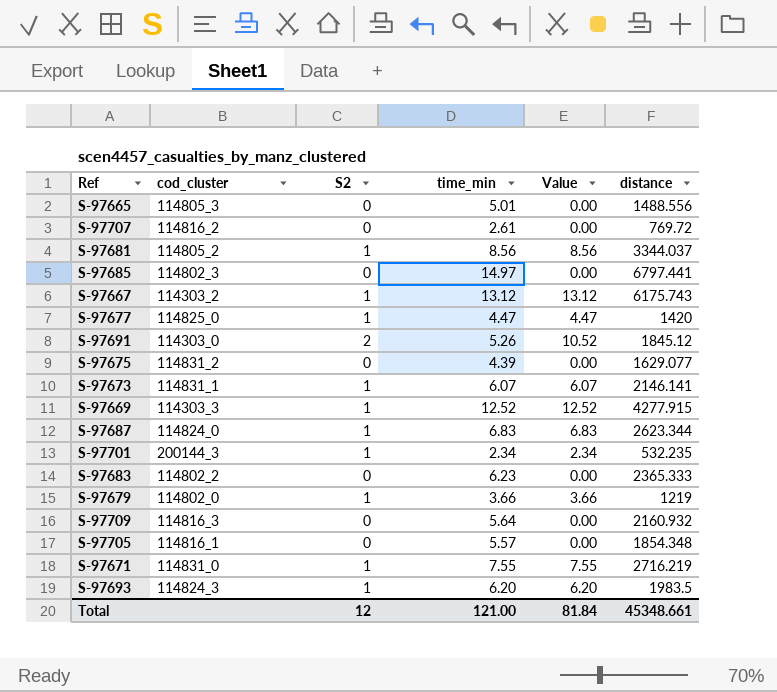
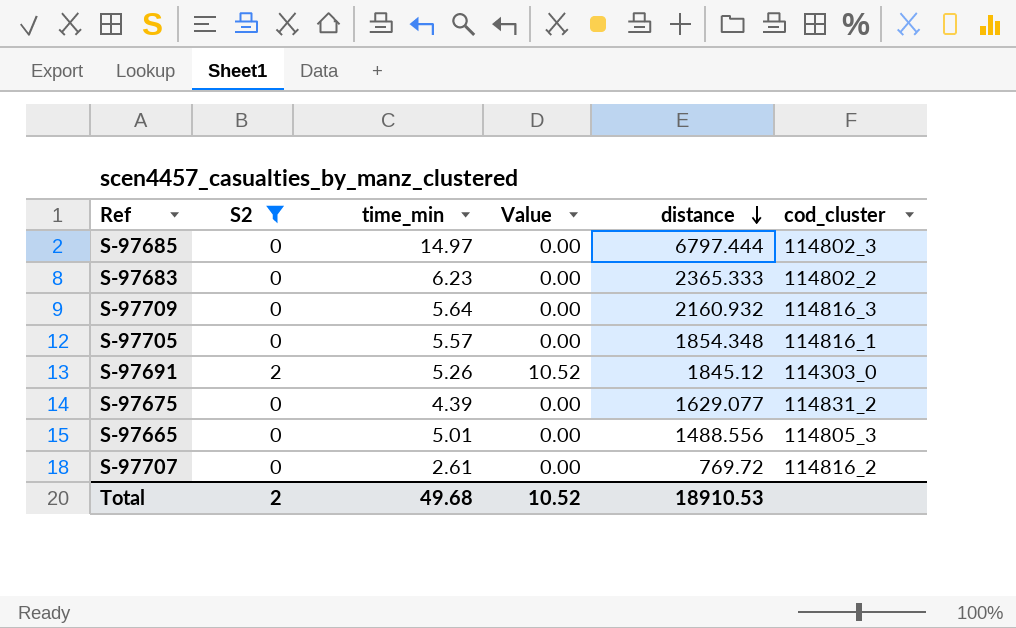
filter: none -> S2 != 1
row order: none -> distance descending
column cod_cluster | position: 2 -> 6
S-97685 | distance: 6797.441 -> 6797.444
Total | S2: 12 -> 2
Total | time_min: 121.00 -> 49.68
Total | Value: 81.84 -> 10.52
Total | distance: 45348.661 -> 18910.53

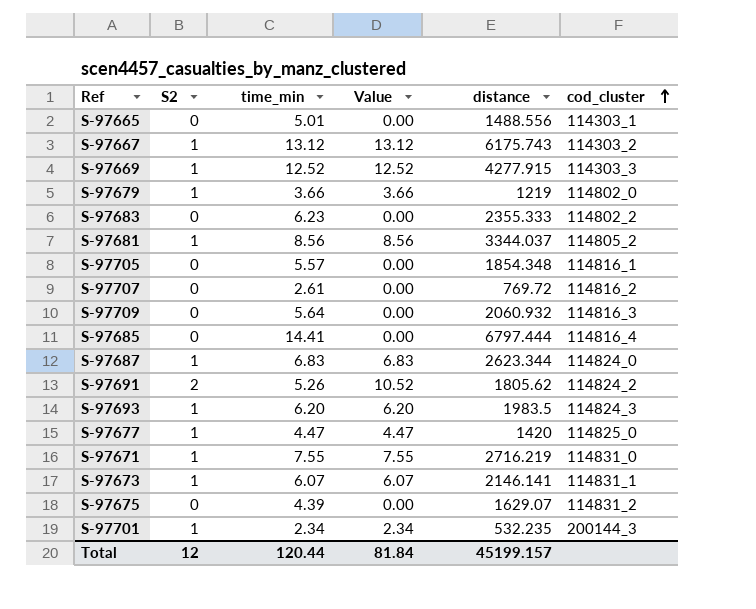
filter: S2 != 1 -> none
row order: distance descending -> cod_cluster ascending
S-97665 | cod_cluster: 114805_3 -> 114303_1
S-97683 | distance: 2365.333 -> 2355.333
S-97709 | distance: 2160.932 -> 2060.932
S-97685 | time_min: 14.97 -> 14.41
S-97685 | cod_cluster: 114802_3 -> 114816_4
S-97691 | distance: 1845.12 -> 1805.62
S-97691 | cod_cluster: 114303_0 -> 114824_2
S-97675 | distance: 1629.077 -> 1629.07
Total | S2: 2 -> 12
Total | time_min: 49.68 -> 120.44
Total | Value: 10.52 -> 81.84
Total | distance: 18910.53 -> 45199.157

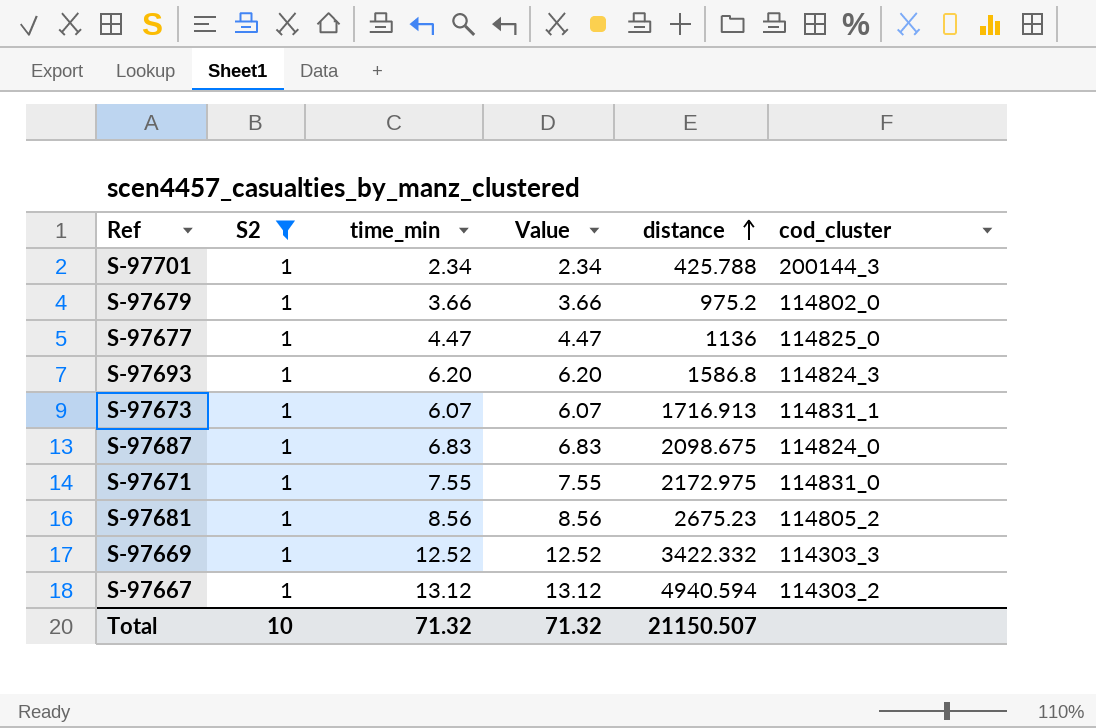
filter: none -> S2 = 1
row order: cod_cluster ascending -> distance ascending
S-97701 | distance: 532.235 -> 425.788
S-97679 | distance: 1219 -> 975.2
S-97677 | distance: 1420 -> 1136
S-97693 | distance: 1983.5 -> 1586.8
S-97673 | distance: 2146.141 -> 1716.913
S-97687 | distance: 2623.344 -> 2098.675
S-97671 | distance: 2716.219 -> 2172.975
S-97681 | distance: 3344.037 -> 2675.23
S-97669 | distance: 4277.915 -> 3422.332
S-97667 | distance: 6175.743 -> 4940.594
Total | S2: 12 -> 10
Total | time_min: 120.44 -> 71.32
Total | Value: 81.84 -> 71.32
Total | distance: 45199.157 -> 21150.507

